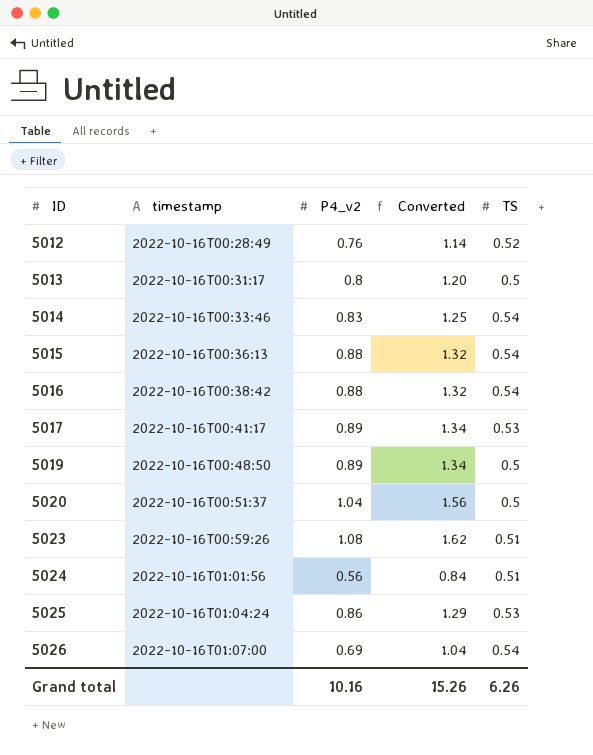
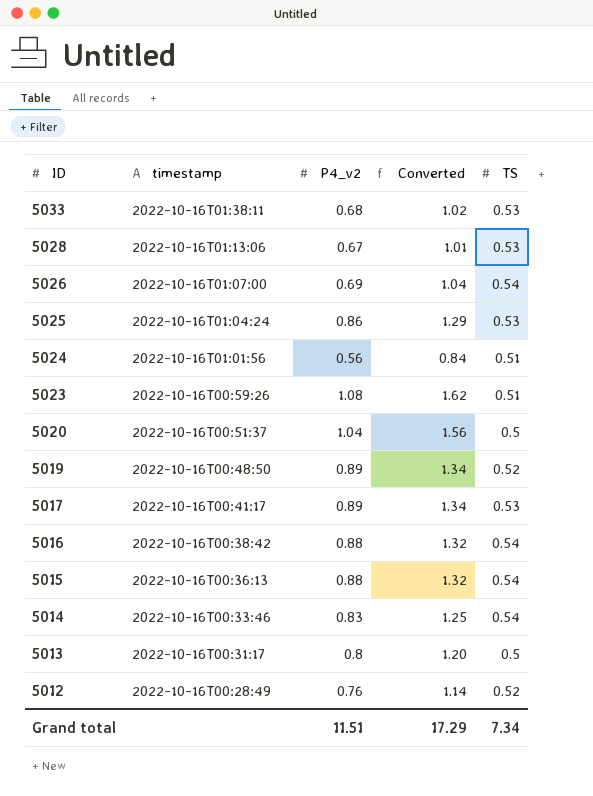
row order: ID ascending -> ID descending
row 5033: none -> 2022-10-16T01:38:11 | 0.68 | 1.02 | 0.53
row 5028: none -> 2022-10-16T01:13:06 | 0.67 | 1.01 | 0.53
5019 | TS: 0.5 -> 0.52
Grand total | P4_v2: 10.16 -> 11.51
Grand total | Converted: 15.26 -> 17.29
Grand total | TS: 6.26 -> 7.34

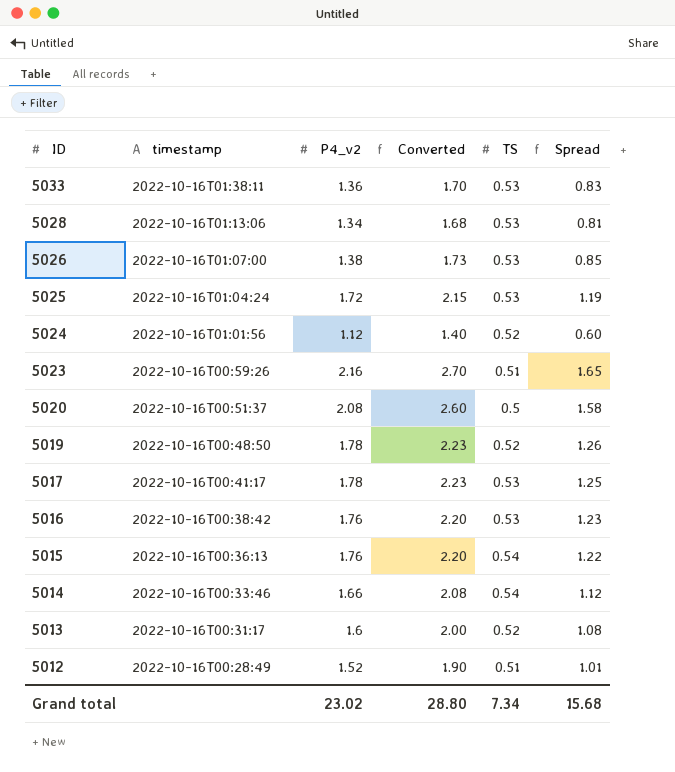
column Converted | formula: [P4_v2] * 1.5 -> [P4_v2] * 1.25
column Spread | formula: none -> [P4_v2] - [TS]
5033 | P4_v2: 0.68 -> 1.36
5028 | P4_v2: 0.67 -> 1.34
5026 | P4_v2: 0.69 -> 1.38
5026 | TS: 0.54 -> 0.53
5025 | P4_v2: 0.86 -> 1.72
5024 | P4_v2: 0.56 -> 1.12
5024 | TS: 0.51 -> 0.52
5023 | P4_v2: 1.08 -> 2.16
5020 | P4_v2: 1.04 -> 2.08
5019 | P4_v2: 0.89 -> 1.78
5017 | P4_v2: 0.89 -> 1.78
5016 | P4_v2: 0.88 -> 1.76
5016 | TS: 0.54 -> 0.53
5015 | P4_v2: 0.88 -> 1.76
5014 | P4_v2: 0.83 -> 1.66
5013 | P4_v2: 0.8 -> 1.6
5013 | TS: 0.5 -> 0.52
5012 | P4_v2: 0.76 -> 1.52
5012 | TS: 0.52 -> 0.51
Grand total | P4_v2: 11.51 -> 23.02
Grand total | Converted: 17.29 -> 28.80

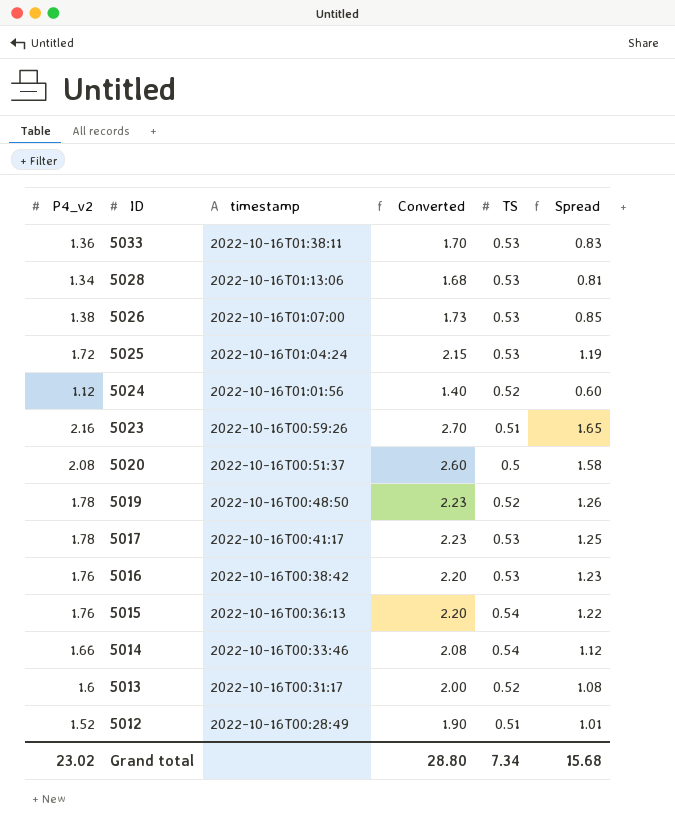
column P4_v2 | position: 3 -> 1

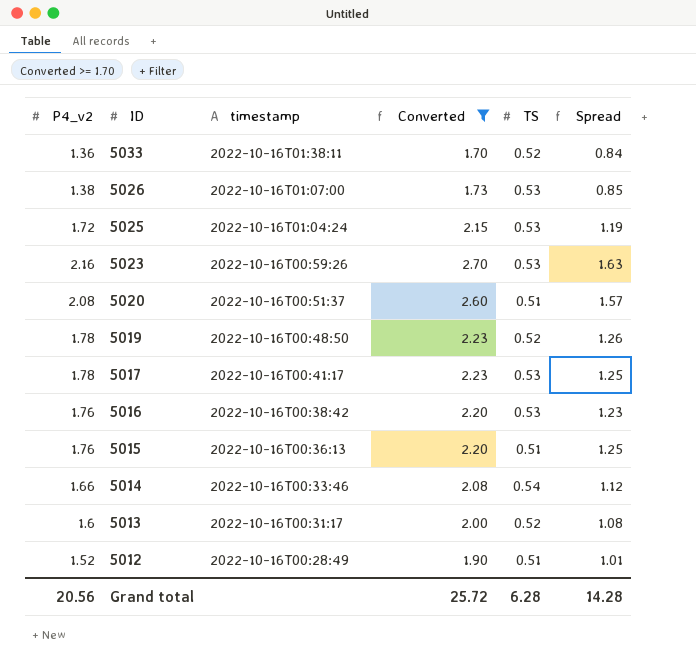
filter: none -> Converted >= 1.70
5033 | TS: 0.53 -> 0.52
5033 | Spread: 0.83 -> 0.84
5023 | TS: 0.51 -> 0.53
5023 | Spread: 1.65 -> 1.63
5020 | TS: 0.5 -> 0.51
5020 | Spread: 1.58 -> 1.57
5015 | TS: 0.54 -> 0.51
5015 | Spread: 1.22 -> 1.25
Grand total | P4_v2: 23.02 -> 20.56
Grand total | Converted: 28.80 -> 25.72
Grand total | TS: 7.34 -> 6.28
Grand total | Spread: 15.68 -> 14.28

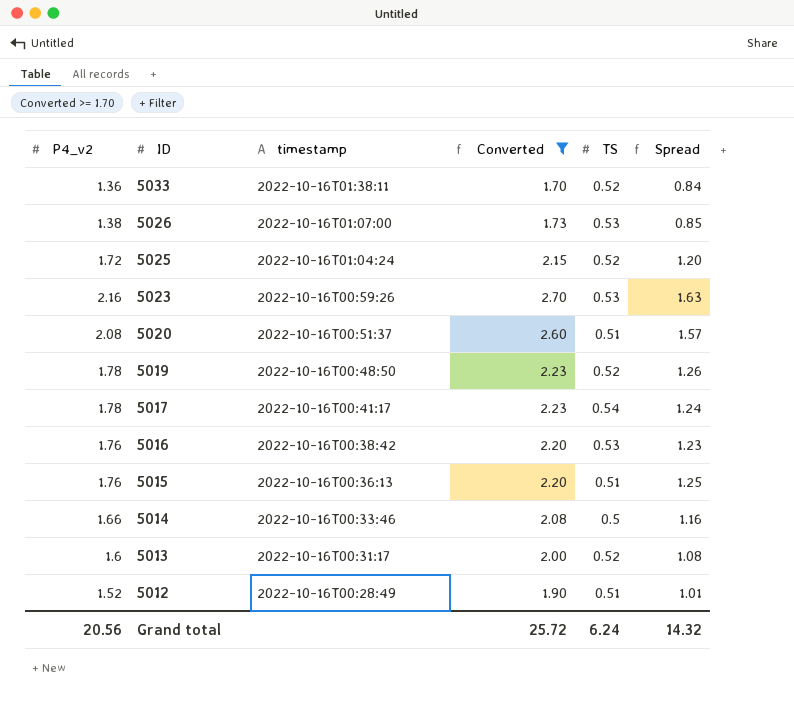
5025 | TS: 0.53 -> 0.52
5025 | Spread: 1.19 -> 1.20
5017 | TS: 0.53 -> 0.54
5017 | Spread: 1.25 -> 1.24
5014 | TS: 0.54 -> 0.5
5014 | Spread: 1.12 -> 1.16
Grand total | TS: 6.28 -> 6.24
Grand total | Spread: 14.28 -> 14.32

